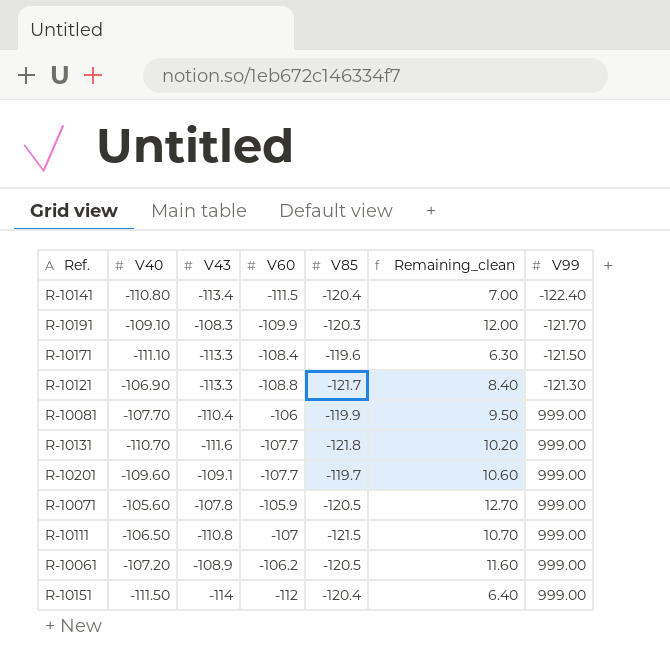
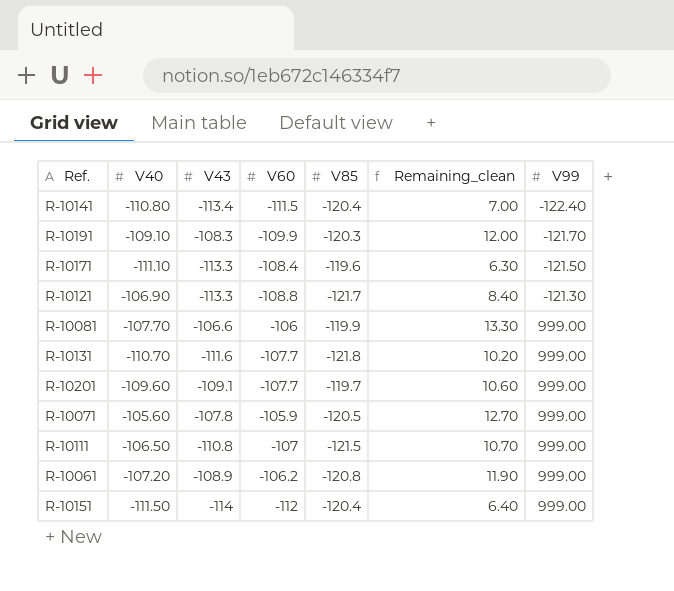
R-10081 | V43: -110.4 -> -106.6
R-10081 | Remaining_clean: 9.50 -> 13.30
R-10061 | V85: -120.5 -> -120.8
R-10061 | Remaining_clean: 11.60 -> 11.90

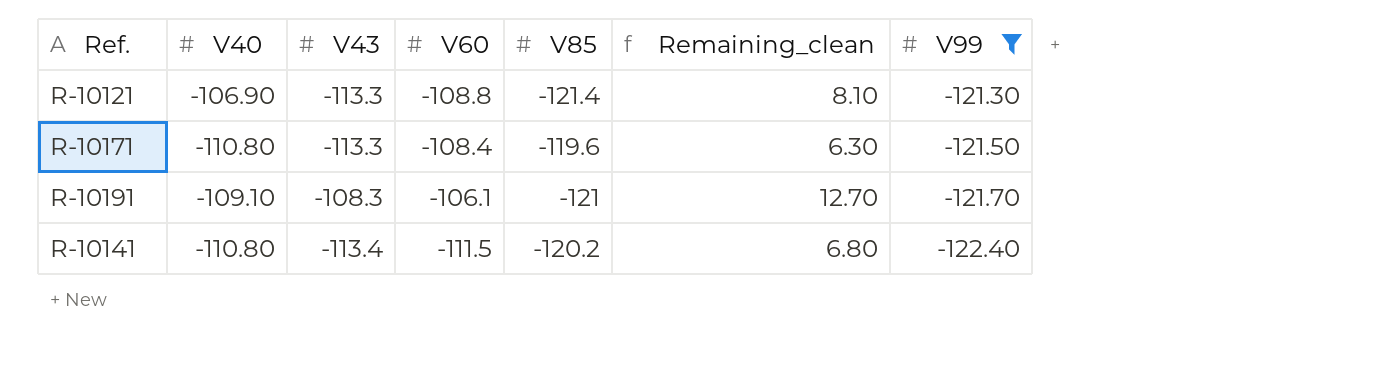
filter: none -> V99 != 999.00
row order: V99 ascending -> V99 descending
R-10121 | V85: -121.7 -> -121.4
R-10121 | Remaining_clean: 8.40 -> 8.10
R-10171 | V40: -111.10 -> -110.80
R-10191 | V60: -109.9 -> -106.1
R-10191 | V85: -120.3 -> -121
R-10191 | Remaining_clean: 12.00 -> 12.70
R-10141 | V85: -120.4 -> -120.2
R-10141 | Remaining_clean: 7.00 -> 6.80

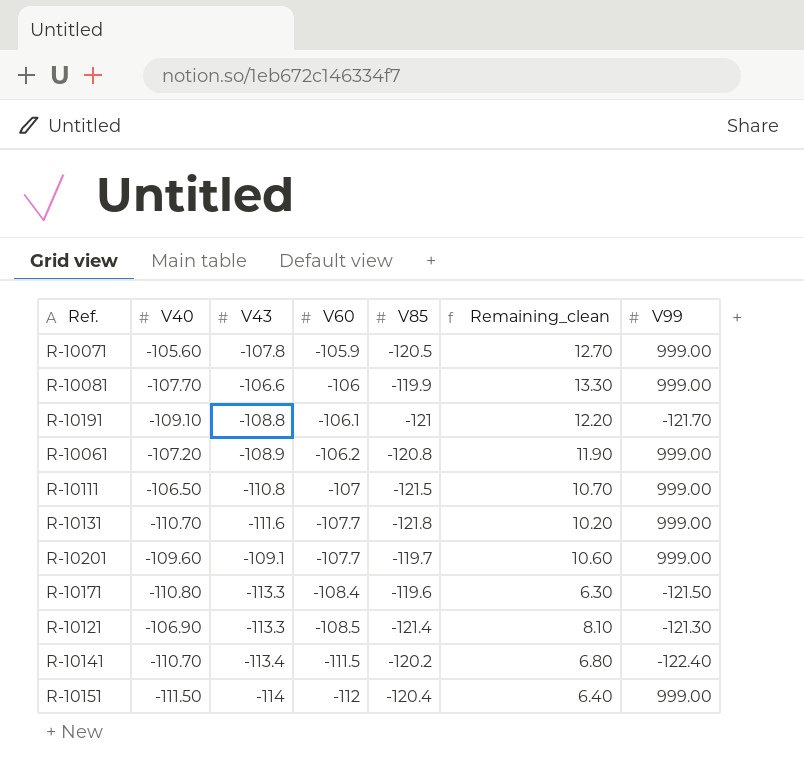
filter: V99 != 999.00 -> none
row order: V99 descending -> V60 descending
R-10191 | V43: -108.3 -> -108.8
R-10191 | Remaining_clean: 12.70 -> 12.20
R-10121 | V60: -108.8 -> -108.5
R-10141 | V40: -110.80 -> -110.70

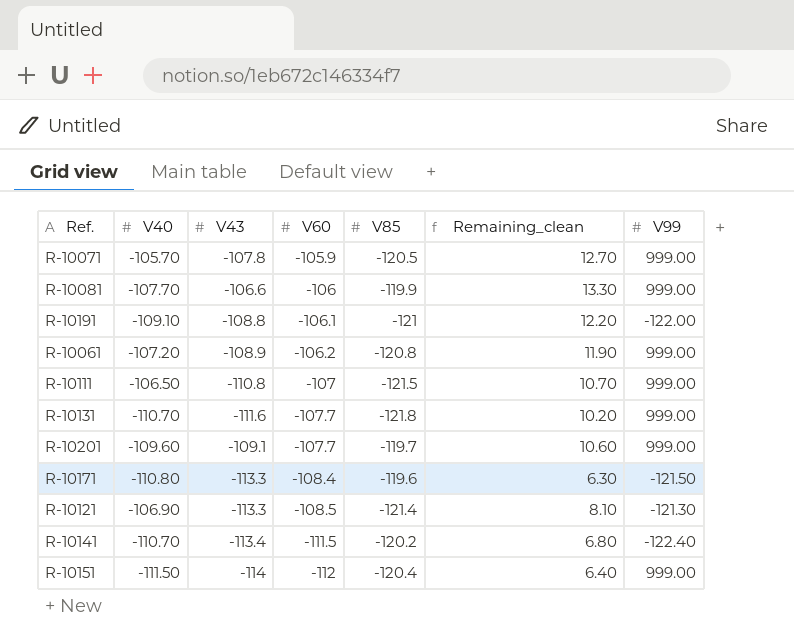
R-10071 | V40: -105.60 -> -105.70
R-10191 | V99: -121.70 -> -122.00

